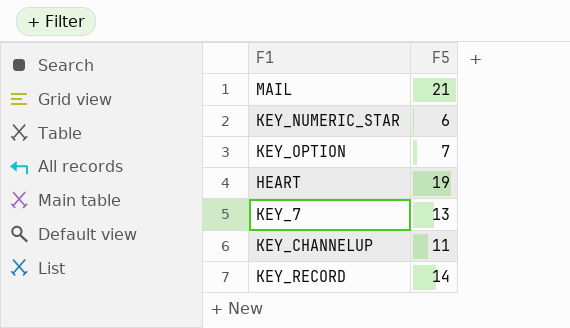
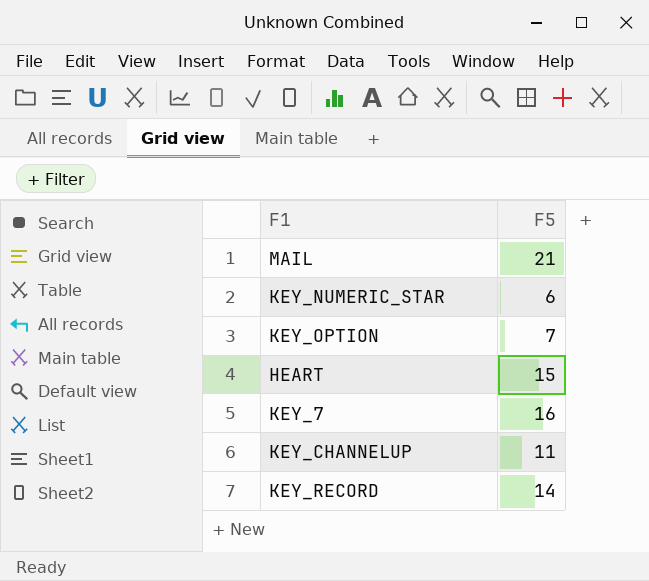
HEART | F5: 19 -> 15
KEY_7 | F5: 13 -> 16

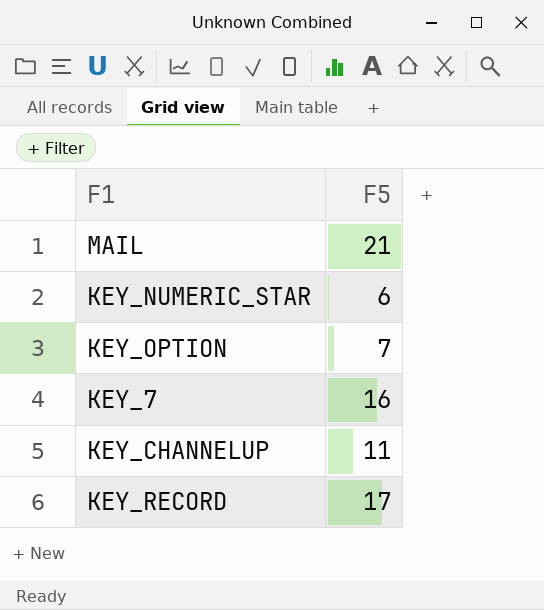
row HEART: 15 -> none
KEY_RECORD | F5: 14 -> 17

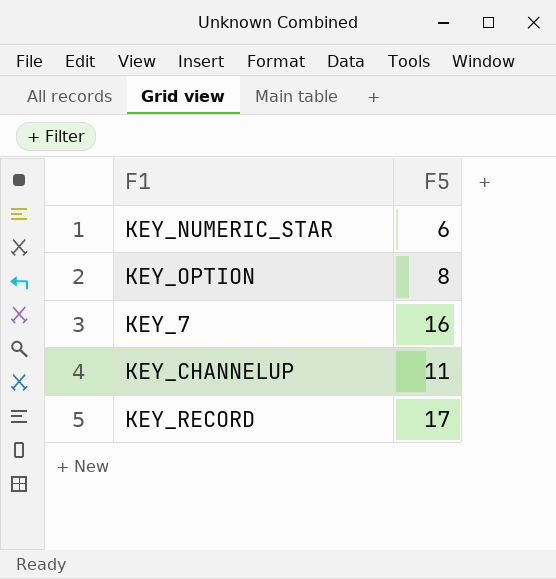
row MAIL: 21 -> none
KEY_OPTION | F5: 7 -> 8

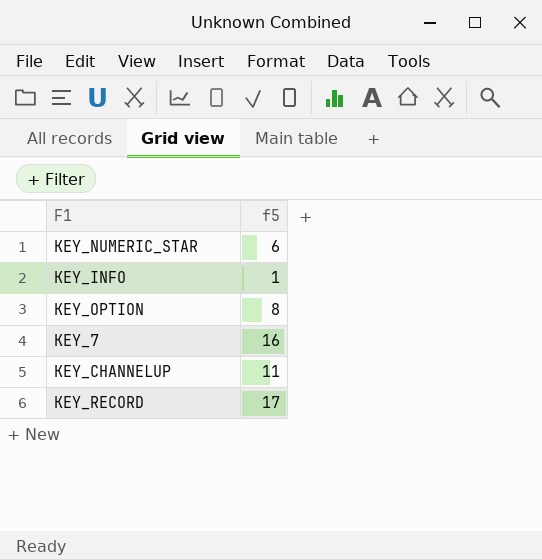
column name: F5 -> f5
row KEY_INFO: none -> 1

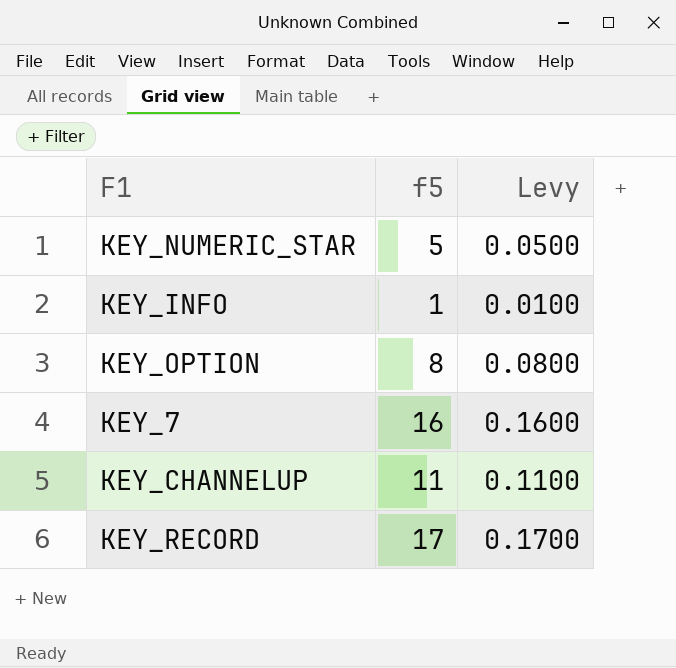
column Levy | formula: none -> [f5] * 0.01
KEY_NUMERIC_STAR | f5: 6 -> 5

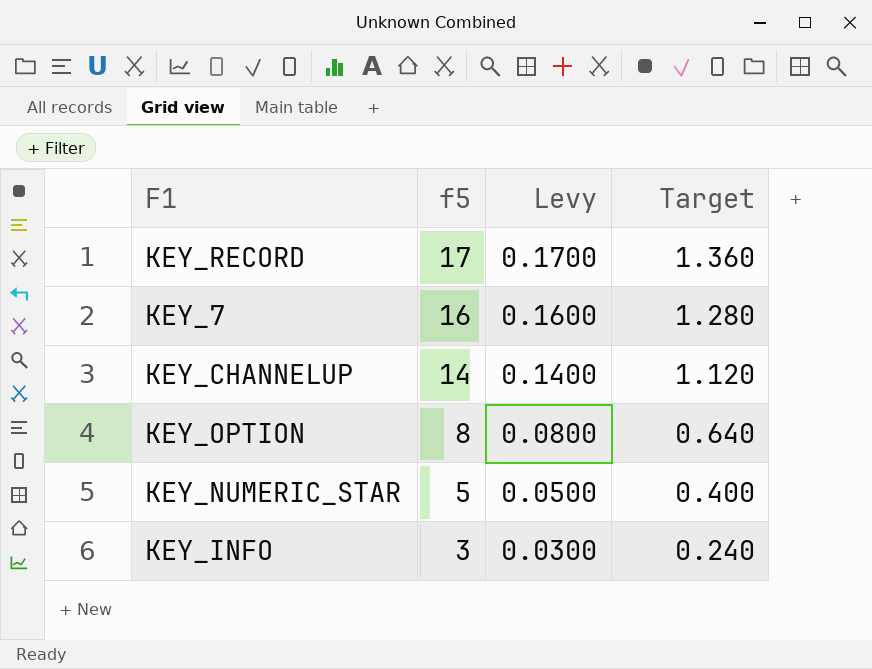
row order: none -> f5 descending
column Target | formula: none -> [f5] * 0.08
KEY_CHANNELUP | f5: 11 -> 14
KEY_CHANNELUP | Levy: 0.1100 -> 0.1400
KEY_INFO | f5: 1 -> 3
KEY_INFO | Levy: 0.0100 -> 0.0300

